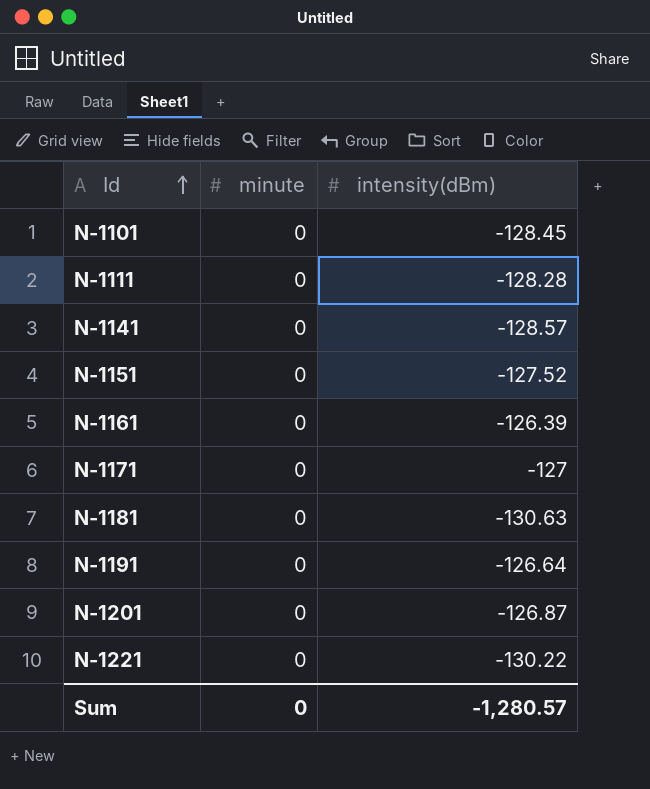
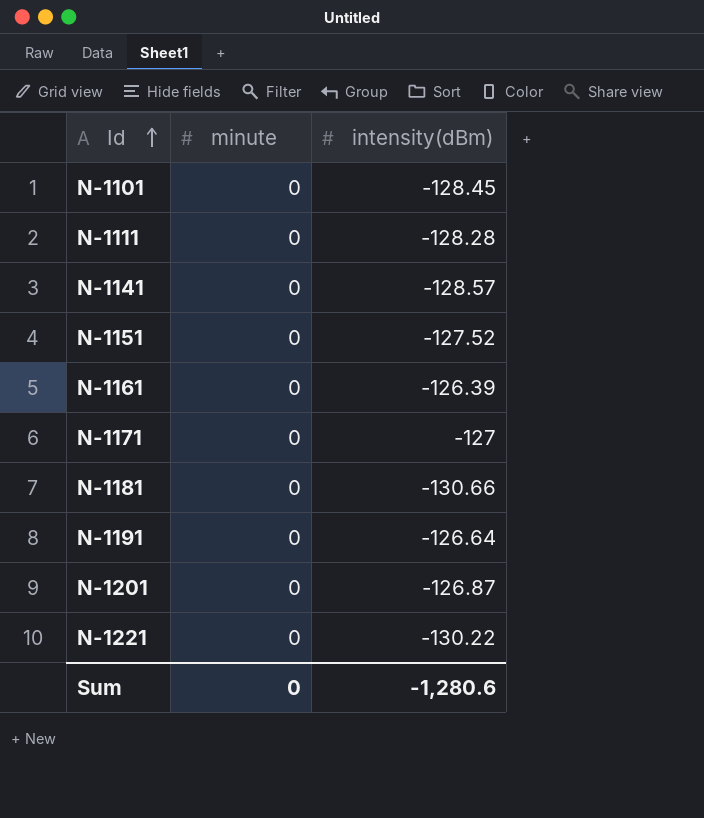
N-1181 | intensity(dBm): -130.63 -> -130.66
Sum | intensity(dBm): -1,280.57 -> -1,280.6

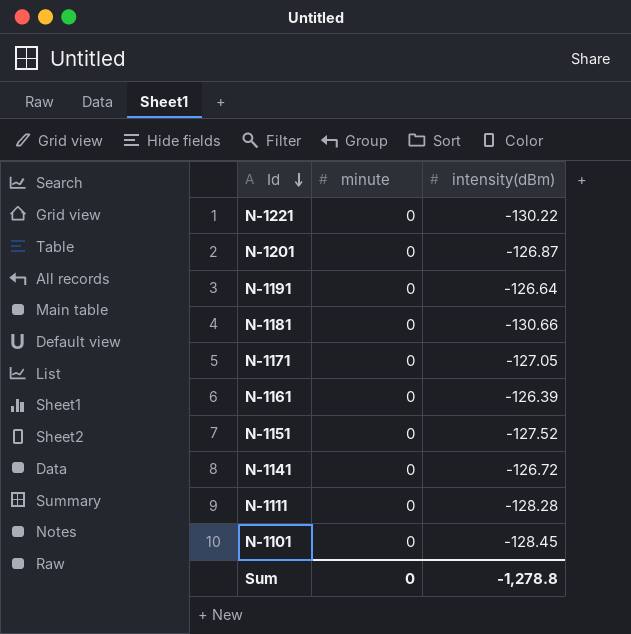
row order: Id ascending -> Id descending
N-1171 | intensity(dBm): -127 -> -127.05
N-1141 | intensity(dBm): -128.57 -> -126.72
Sum | intensity(dBm): -1,280.6 -> -1,278.8

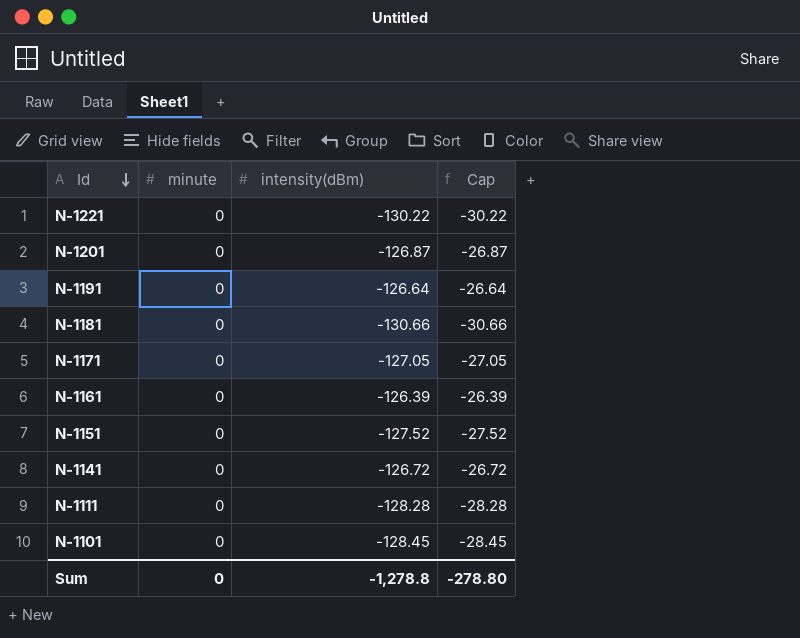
column Cap | formula: none -> [intensity(dBm)] + 100

